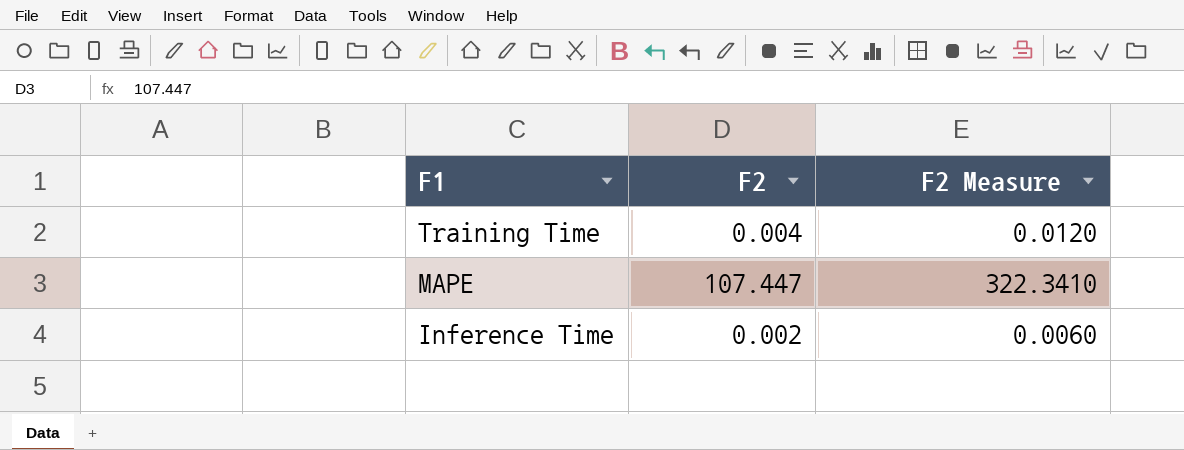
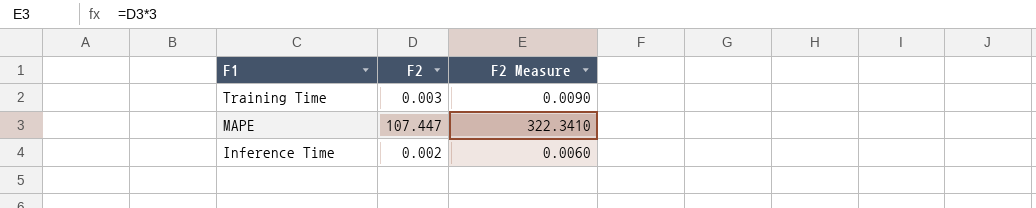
Training Time | F2: 0.004 -> 0.003
Training Time | F2 Measure: 0.0120 -> 0.0090

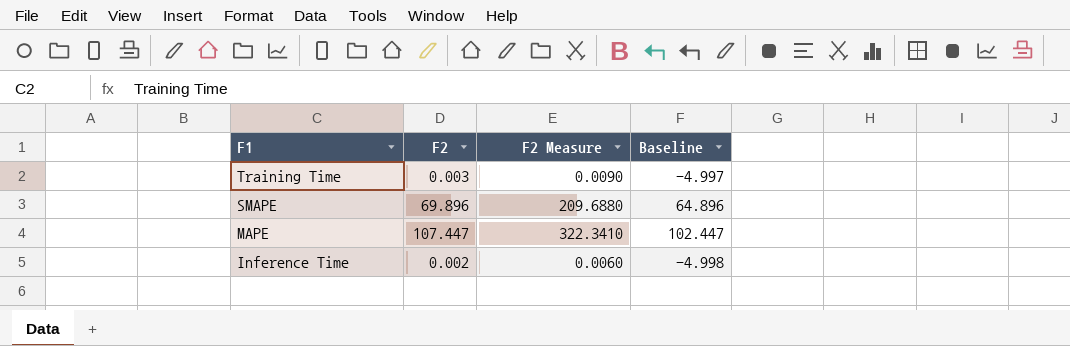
column Baseline | formula: none -> [F2] - 5
row SMAPE: none -> 69.896 | 209.6880 | 64.896

